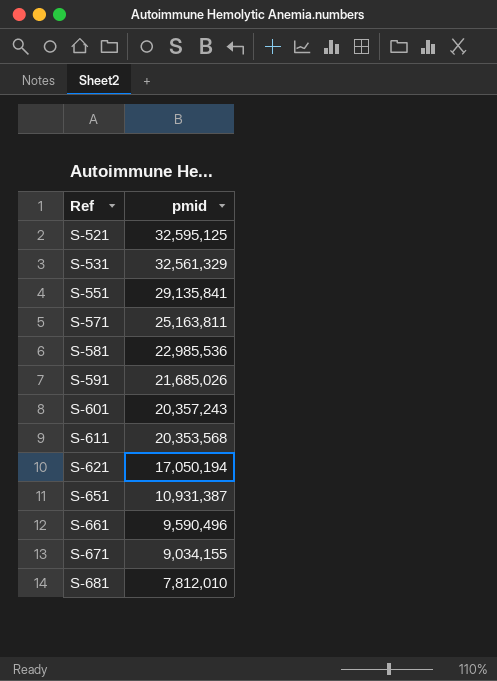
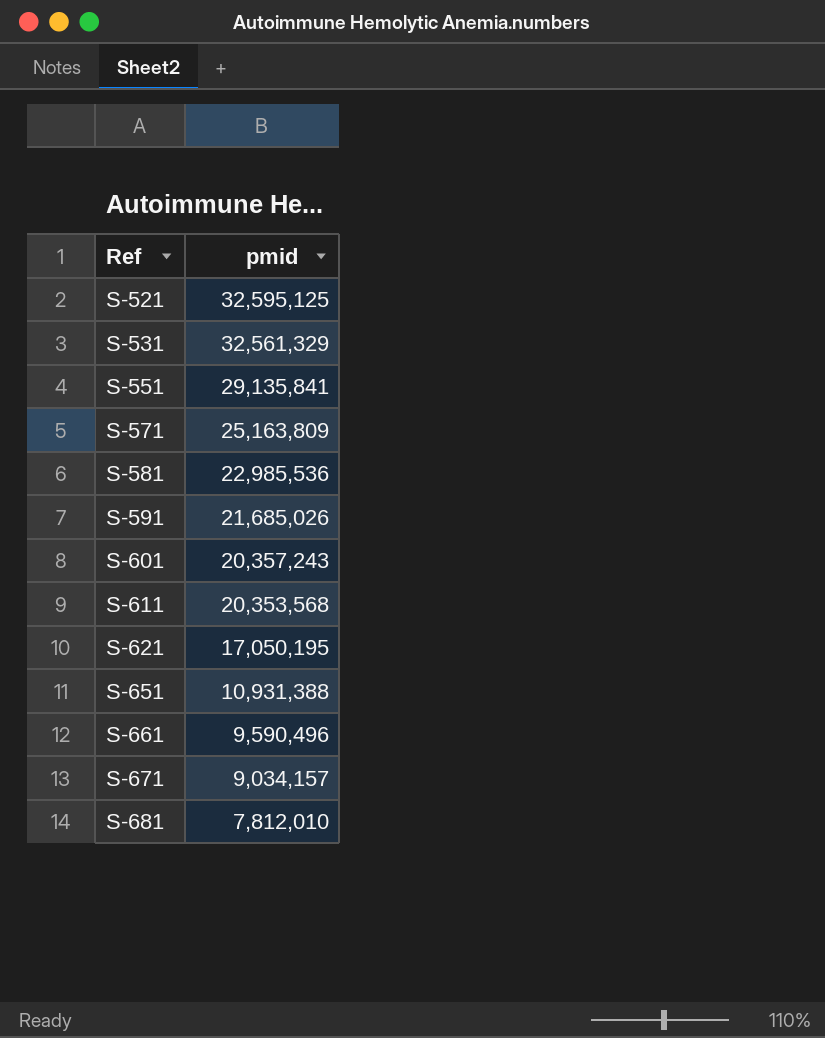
S-571 | pmid: 25,163,811 -> 25,163,809
S-621 | pmid: 17,050,194 -> 17,050,195
S-651 | pmid: 10,931,387 -> 10,931,388
S-671 | pmid: 9,034,155 -> 9,034,157

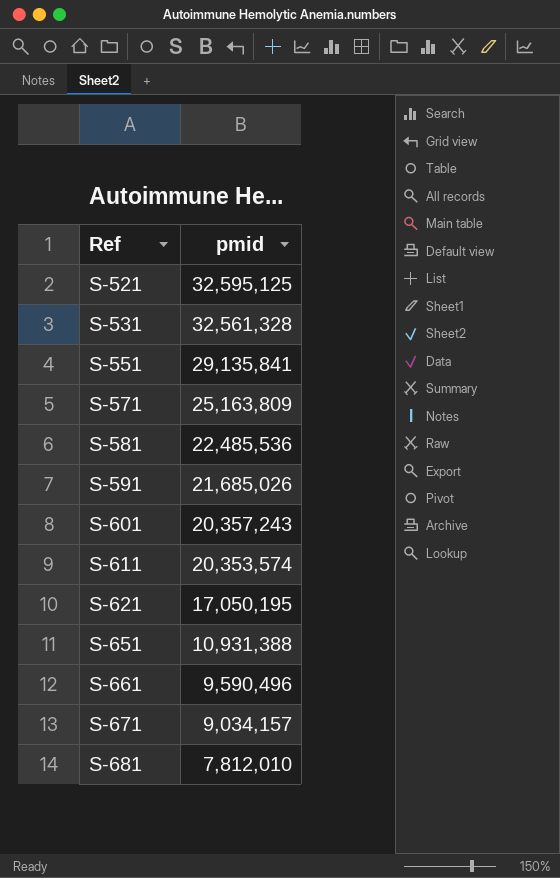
S-531 | pmid: 32,561,329 -> 32,561,328
S-581 | pmid: 22,985,536 -> 22,485,536
S-611 | pmid: 20,353,568 -> 20,353,574

